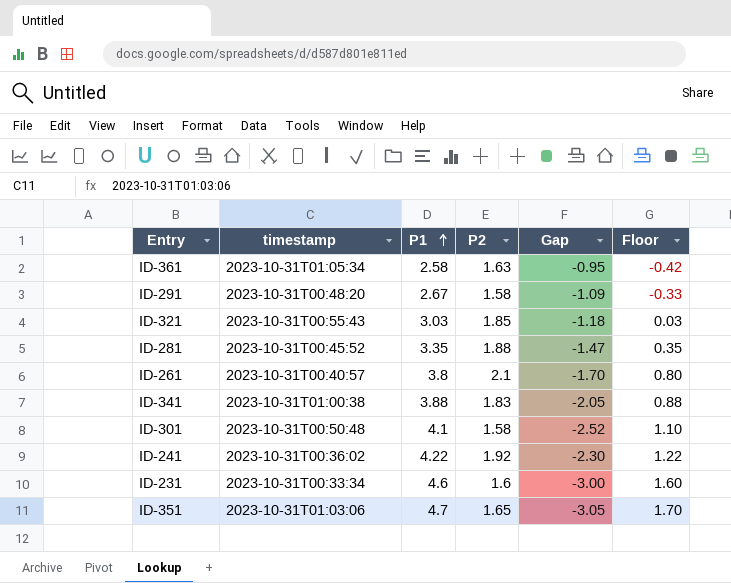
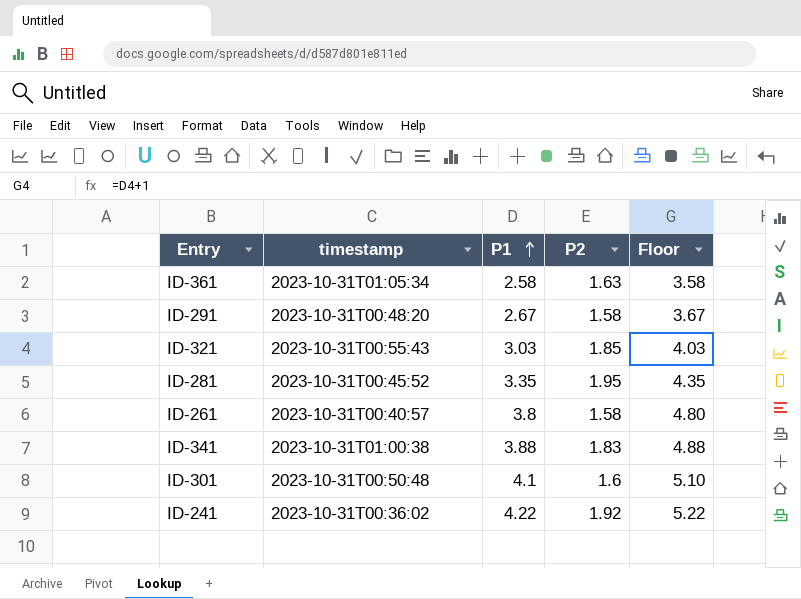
column Gap | formula: [P2] - [P1] -> none
column Floor | formula: [P1] - 3 -> [P1] + 1
row ID-231: 2023-10-31T00:33:34 | 4.6 | 1.6 | -3.00 | 1.60 -> none
row ID-351: 2023-10-31T01:03:06 | 4.7 | 1.65 | -3.05 | 1.70 -> none
ID-281 | P2: 1.88 -> 1.95
ID-261 | P2: 2.1 -> 1.58
ID-301 | P2: 1.58 -> 1.6

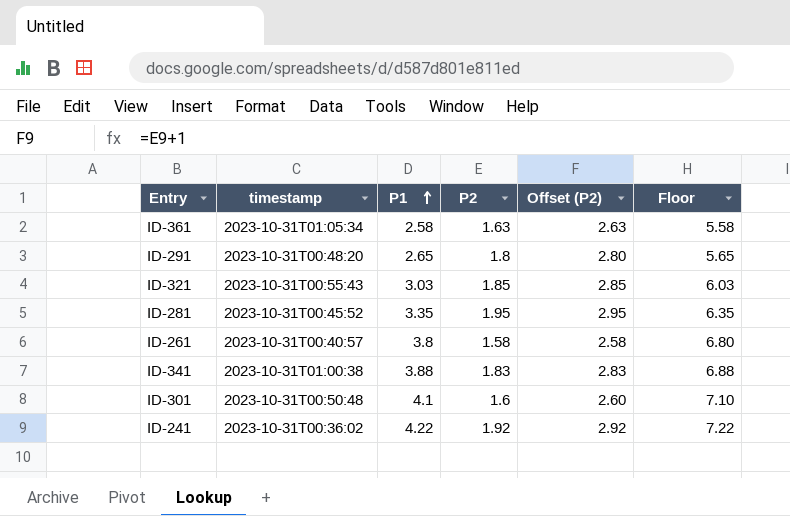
column Offset (P2) | formula: none -> [P2] + 1
column Floor | formula: [P1] + 1 -> [P1] + 3
ID-291 | P1: 2.67 -> 2.65
ID-291 | P2: 1.58 -> 1.8

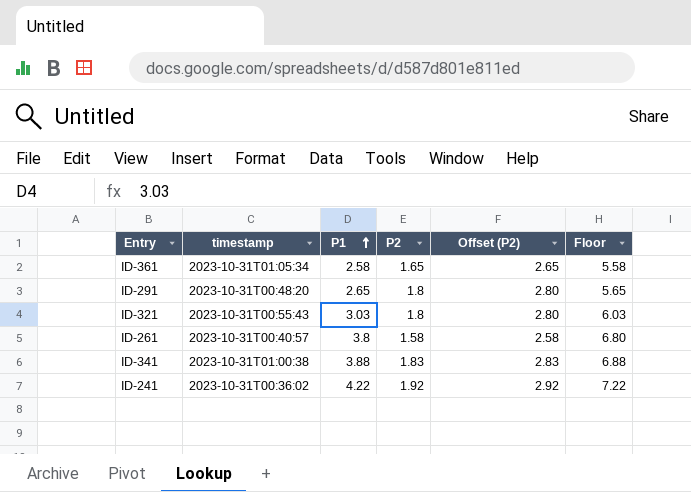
row ID-281: 2023-10-31T00:45:52 | 3.35 | 1.95 | 2.95 | 6.35 -> none
row ID-301: 2023-10-31T00:50:48 | 4.1 | 1.6 | 2.60 | 7.10 -> none
ID-361 | P2: 1.63 -> 1.65
ID-361 | Offset (P2): 2.63 -> 2.65
ID-321 | P2: 1.85 -> 1.8
ID-321 | Offset (P2): 2.85 -> 2.80

